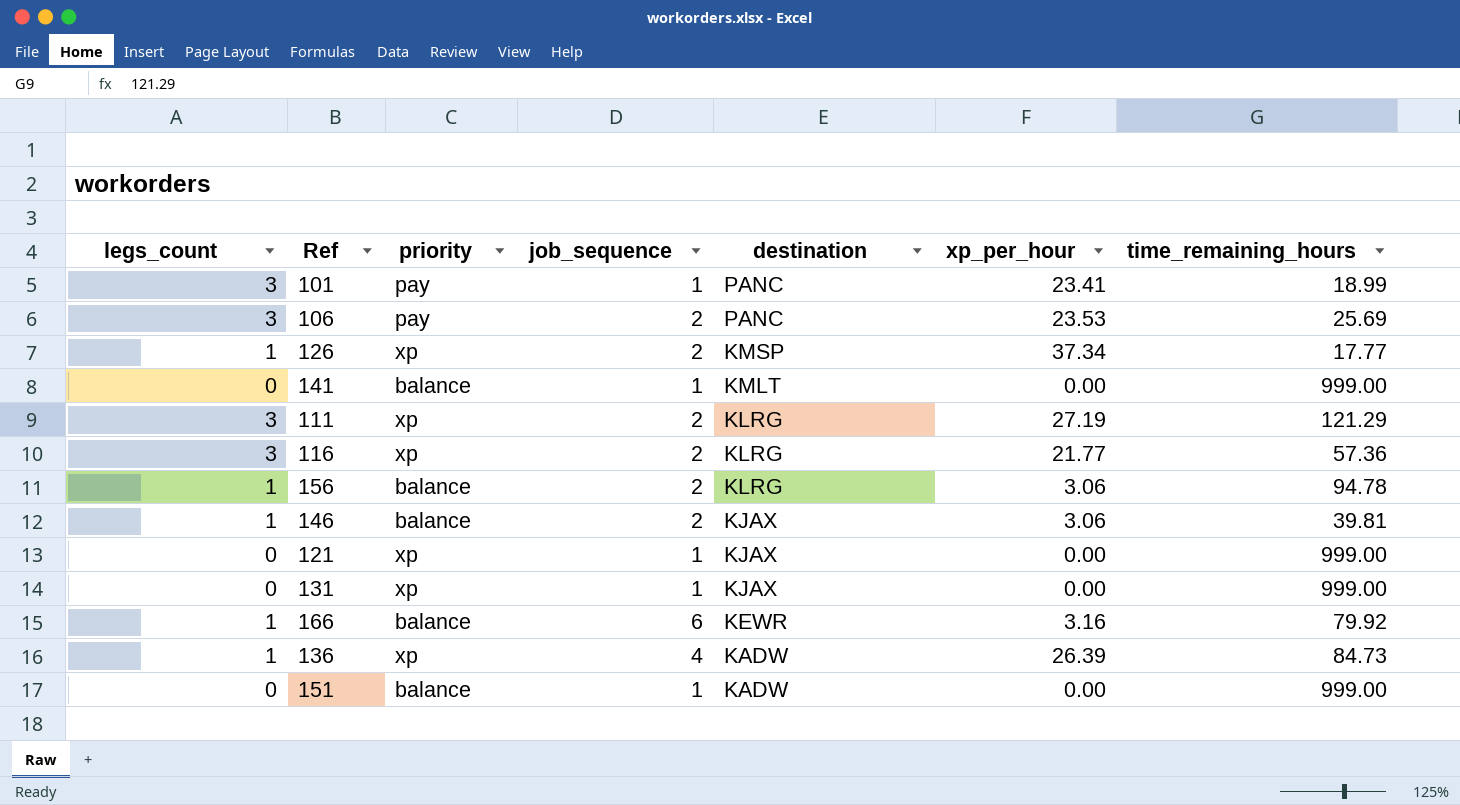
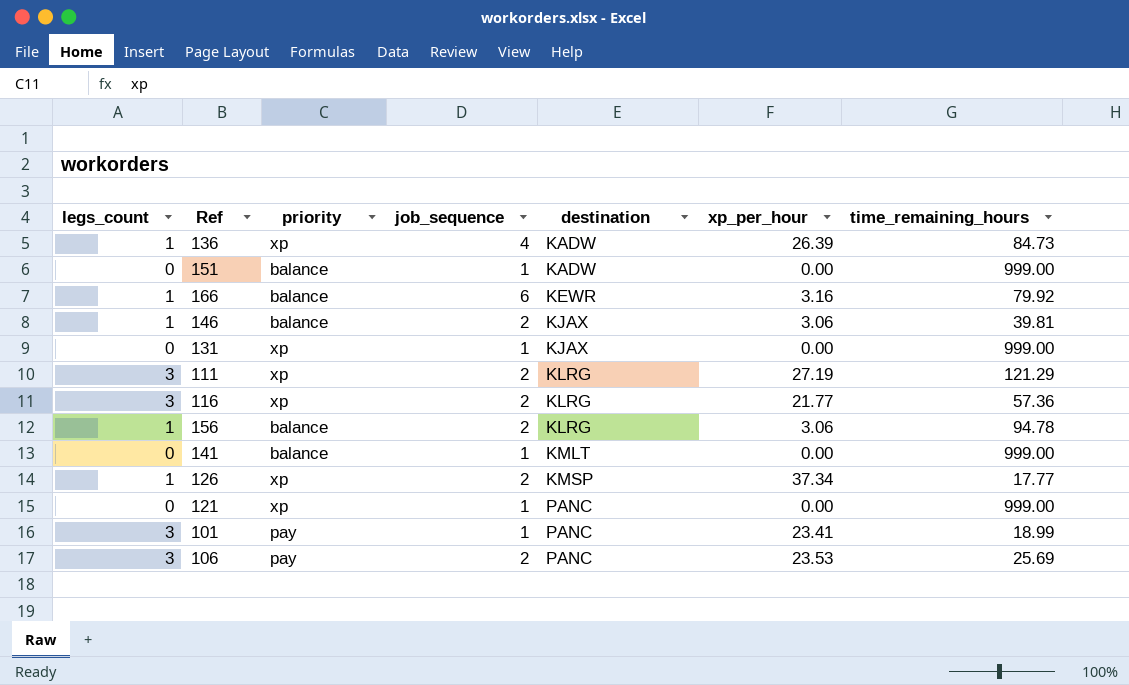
row order: destination descending -> destination ascending
121 | destination: KJAX -> PANC

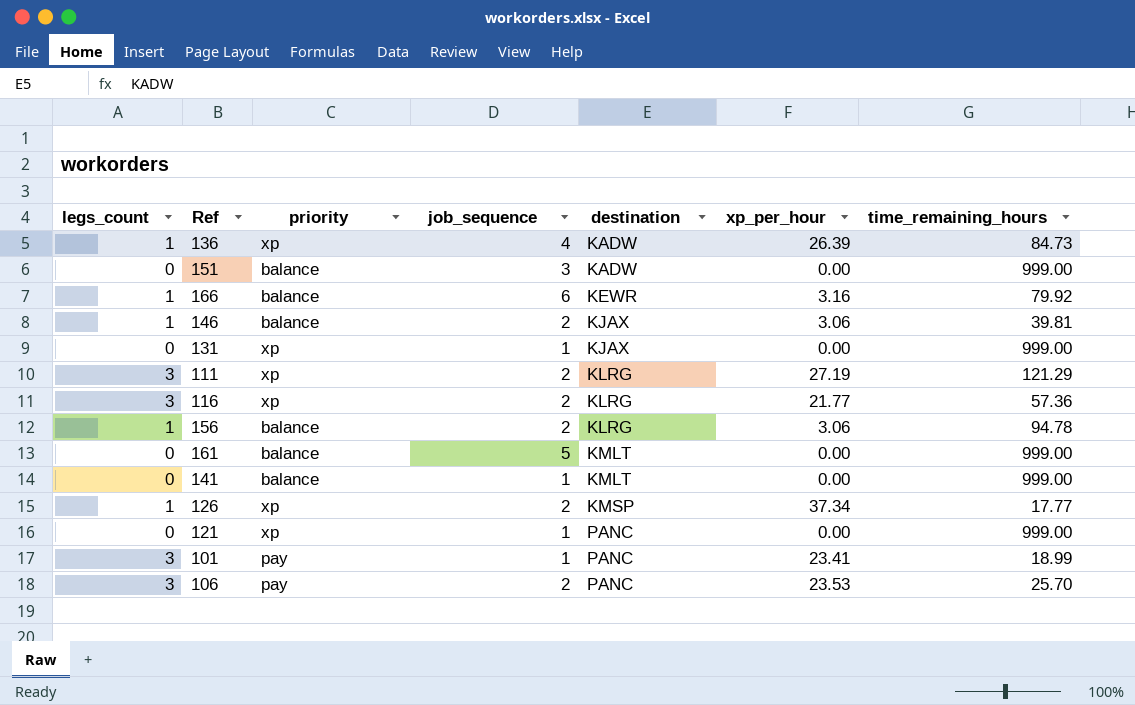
151 | job_sequence: 1 -> 3
row 161: none -> 0 | balance | 5 | KMLT | 0.00 | 999.00
106 | time_remaining_hours: 25.69 -> 25.70

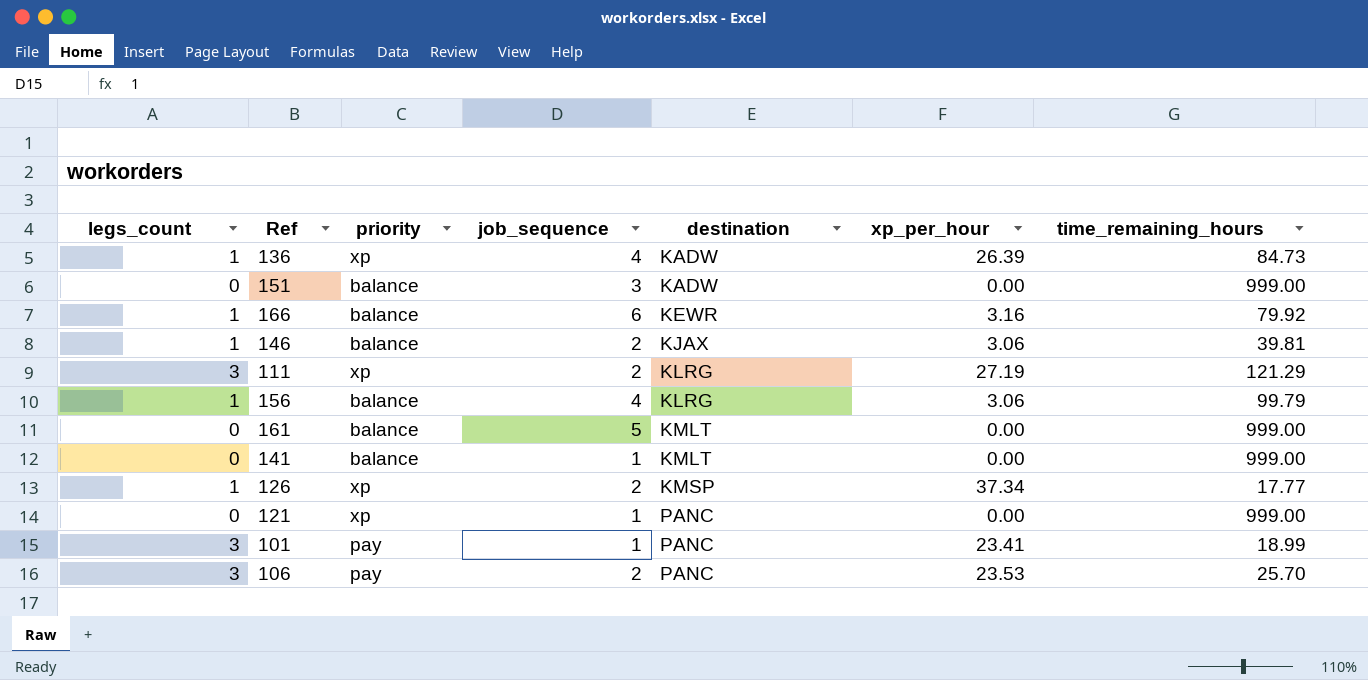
row 131: 0 | xp | 1 | KJAX | 0.00 | 999.00 -> none
row 116: 3 | xp | 2 | KLRG | 21.77 | 57.36 -> none
156 | job_sequence: 2 -> 4
156 | time_remaining_hours: 94.78 -> 99.79

